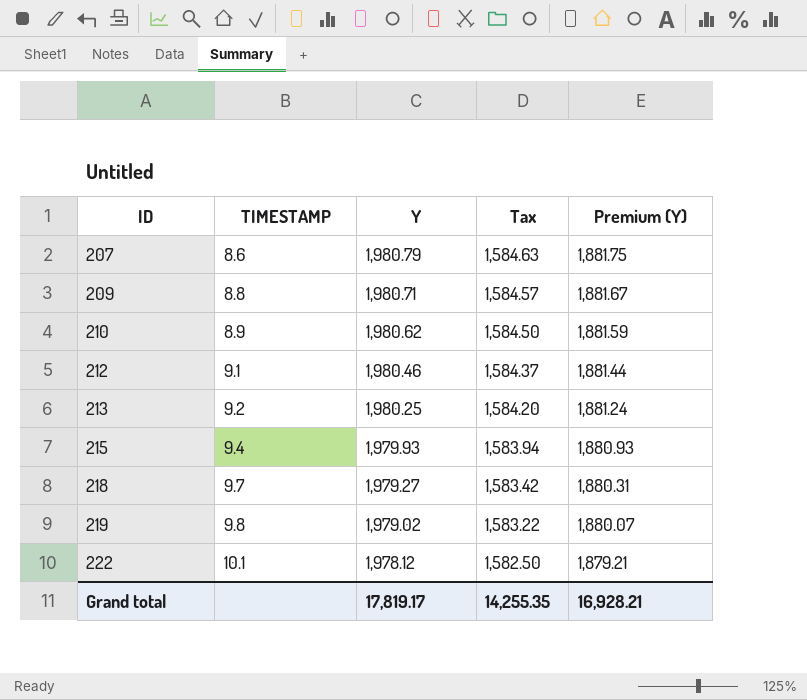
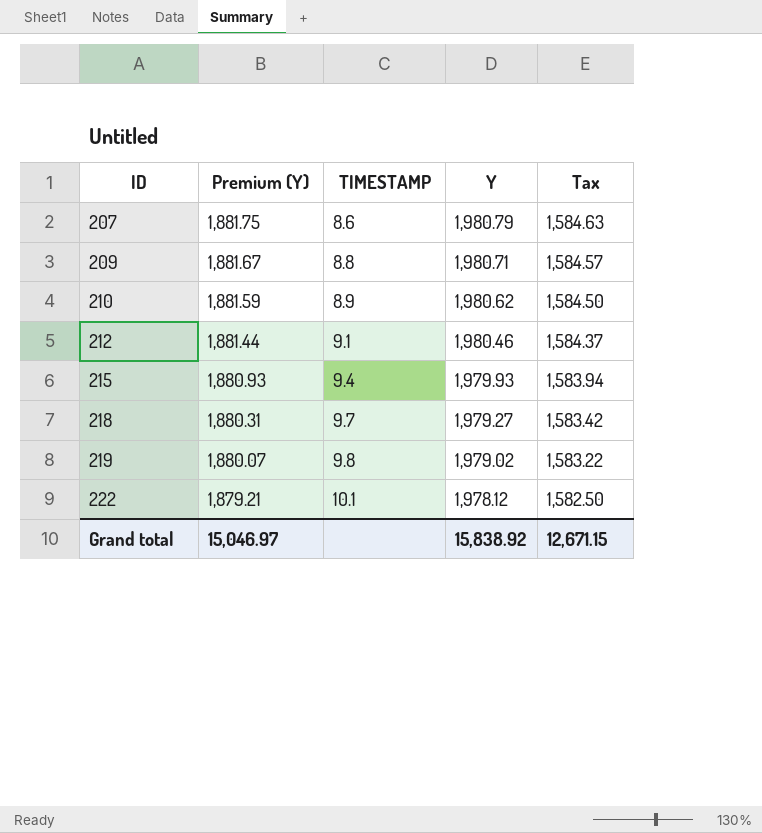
column Premium (Y) | position: 5 -> 2
row 213: 9.2 | 1,980.25 | 1,584.20 | 1,881.24 -> none
Grand total | Premium (Y): 16,928.21 -> 15,046.97
Grand total | Y: 17,819.17 -> 15,838.92
Grand total | Tax: 14,255.35 -> 12,671.15

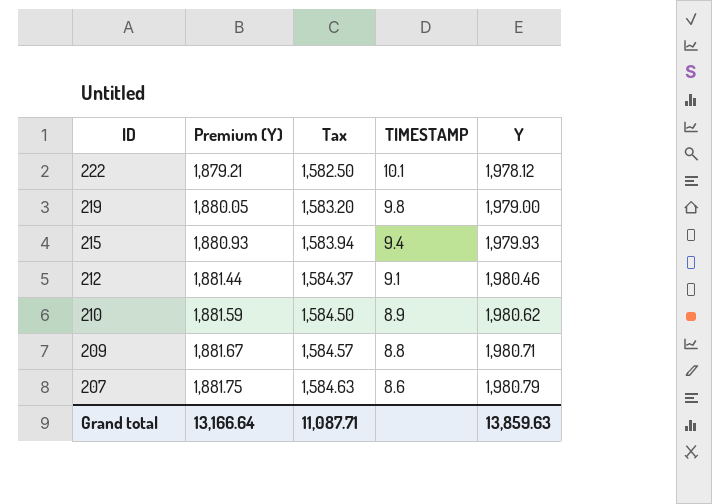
row order: ID ascending -> ID descending
column Tax | position: 5 -> 3
row 218: 1,880.31 | 9.7 | 1,979.27 | 1,583.42 -> none
219 | Premium (Y): 1,880.07 -> 1,880.05
219 | Tax: 1,583.22 -> 1,583.20
219 | Y: 1,979.02 -> 1,979.00
Grand total | Premium (Y): 15,046.97 -> 13,166.64
Grand total | Tax: 12,671.15 -> 11,087.71
Grand total | Y: 15,838.92 -> 13,859.63

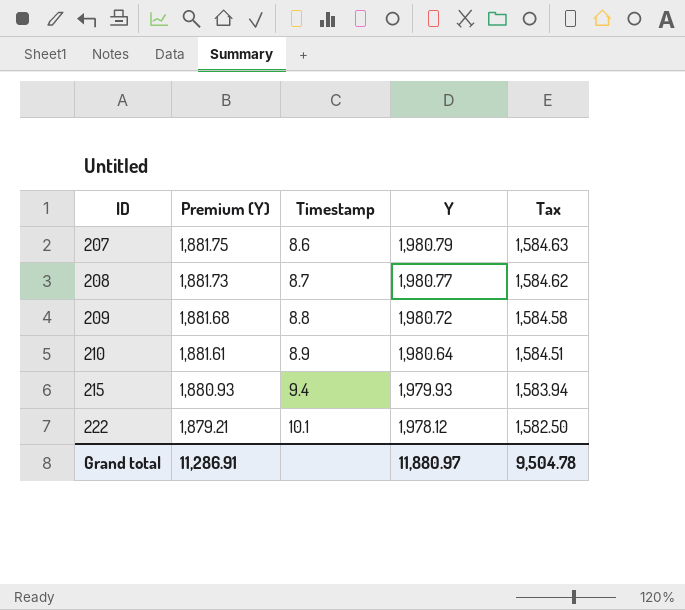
row order: ID descending -> ID ascending
column name: TIMESTAMP -> Timestamp
column Tax | position: 3 -> 5
row 219: 1,880.05 | 1,583.20 | 9.8 | 1,979.00 -> none
row 212: 1,881.44 | 1,584.37 | 9.1 | 1,980.46 -> none
row 208: none -> 1,881.73 | 8.7 | 1,980.77 | 1,584.62
209 | Premium (Y): 1,881.67 -> 1,881.68
209 | Y: 1,980.71 -> 1,980.72
209 | Tax: 1,584.57 -> 1,584.58
210 | Premium (Y): 1,881.59 -> 1,881.61
210 | Y: 1,980.62 -> 1,980.64
210 | Tax: 1,584.50 -> 1,584.51
Grand total | Premium (Y): 13,166.64 -> 11,286.91
Grand total | Y: 13,859.63 -> 11,880.97
Grand total | Tax: 11,087.71 -> 9,504.78

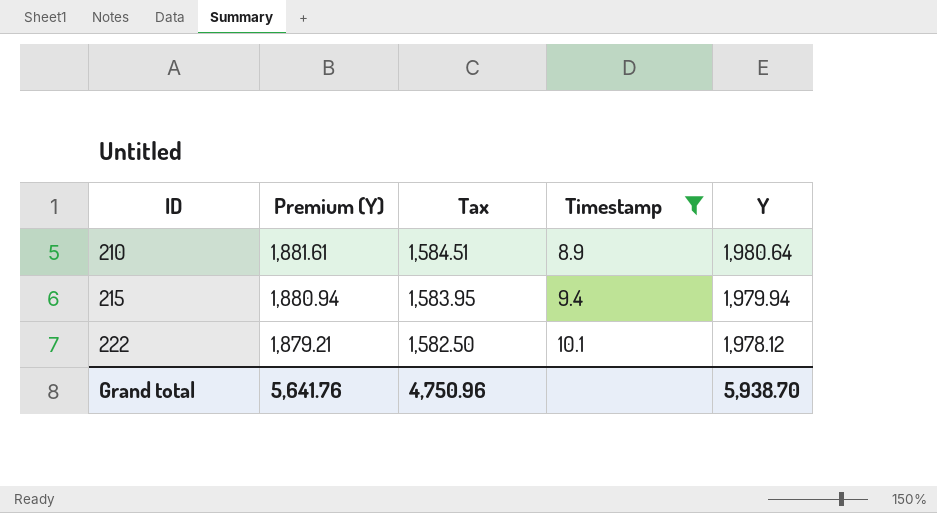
filter: none -> Timestamp >= 8.9
column Tax | position: 5 -> 3
215 | Premium (Y): 1,880.93 -> 1,880.94
215 | Tax: 1,583.94 -> 1,583.95
215 | Y: 1,979.93 -> 1,979.94
Grand total | Premium (Y): 11,286.91 -> 5,641.76
Grand total | Tax: 9,504.78 -> 4,750.96
Grand total | Y: 11,880.97 -> 5,938.70

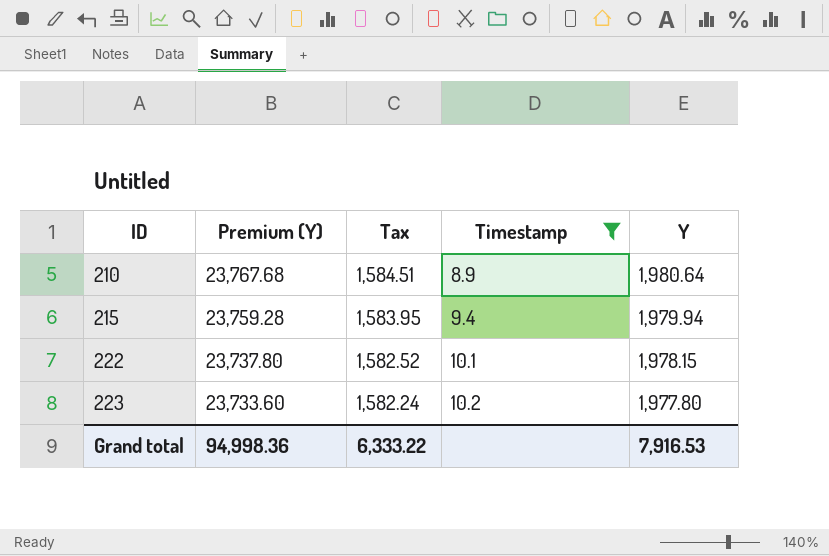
column Premium (Y) | formula: [Y] * 0.95 -> [Y] * 12
222 | Tax: 1,582.50 -> 1,582.52
222 | Y: 1,978.12 -> 1,978.15
row 223: none -> 23,733.60 | 1,582.24 | 10.2 | 1,977.80
Grand total | Premium (Y): 5,641.76 -> 94,998.36
Grand total | Tax: 4,750.96 -> 6,333.22
Grand total | Y: 5,938.70 -> 7,916.53

